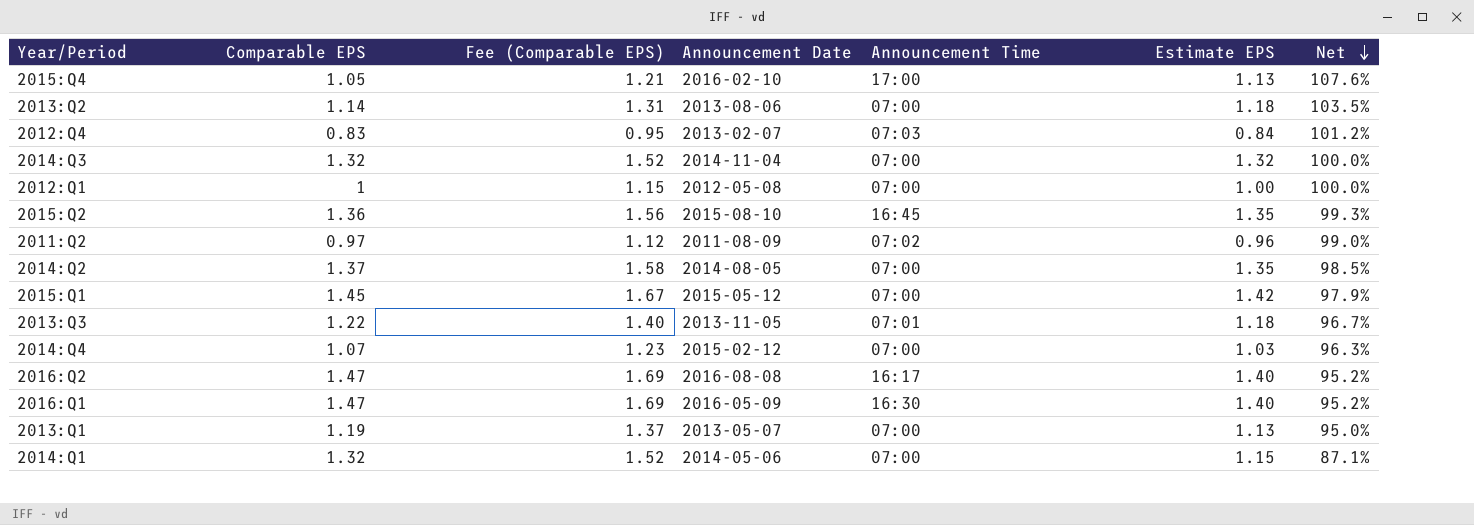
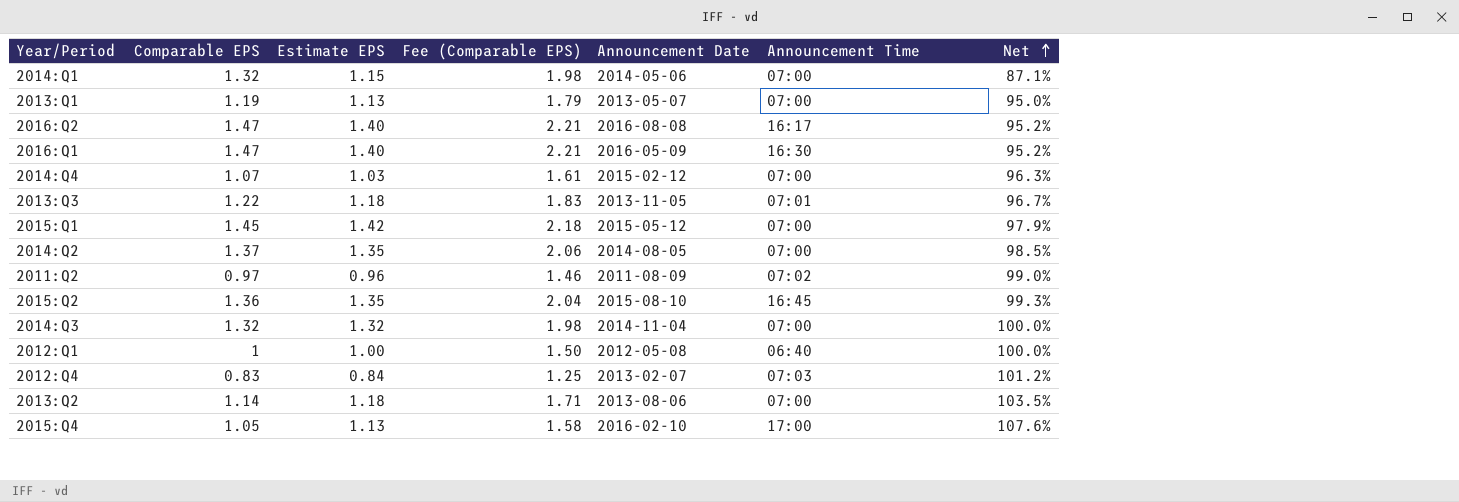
row order: Net descending -> Net ascending
column Estimate EPS | position: 6 -> 3
column Fee (Comparable EPS) | formula: [Comparable EPS] * 1.15 -> [Comparable EPS] * 1.5
2012:Q1 | Announcement Time: 07:00 -> 06:40

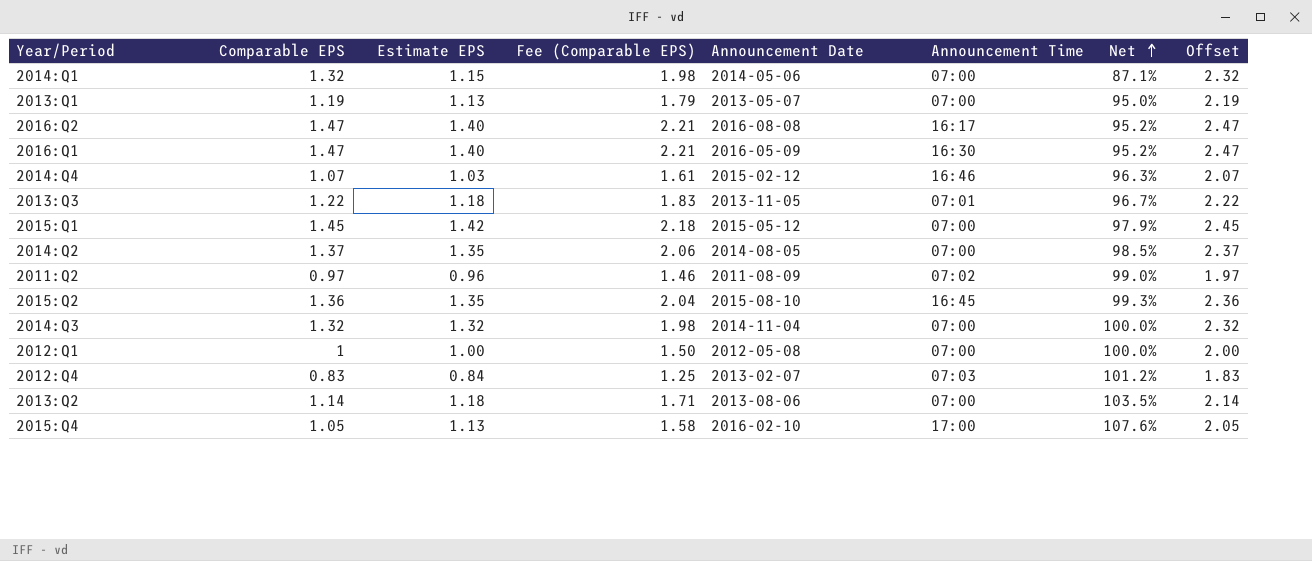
column Offset | formula: none -> [Comparable EPS] + 1
2014:Q4 | Announcement Time: 07:00 -> 16:46
2012:Q1 | Announcement Time: 06:40 -> 07:00

